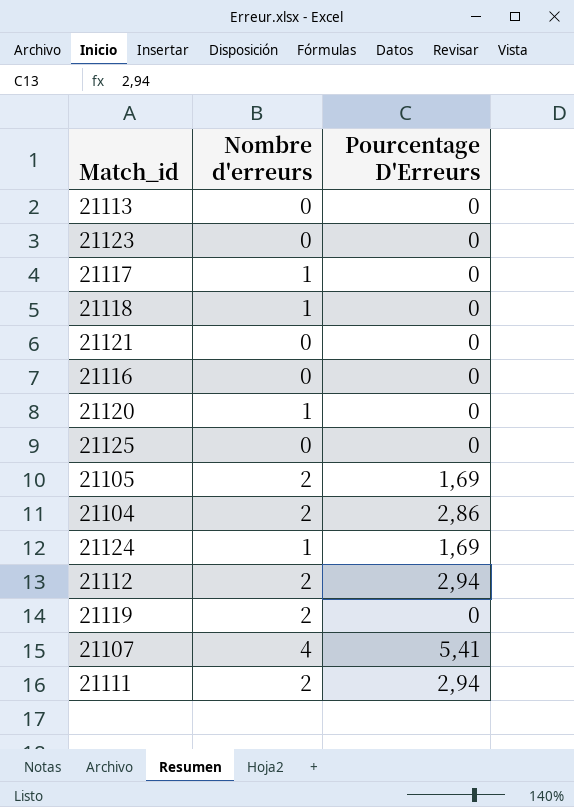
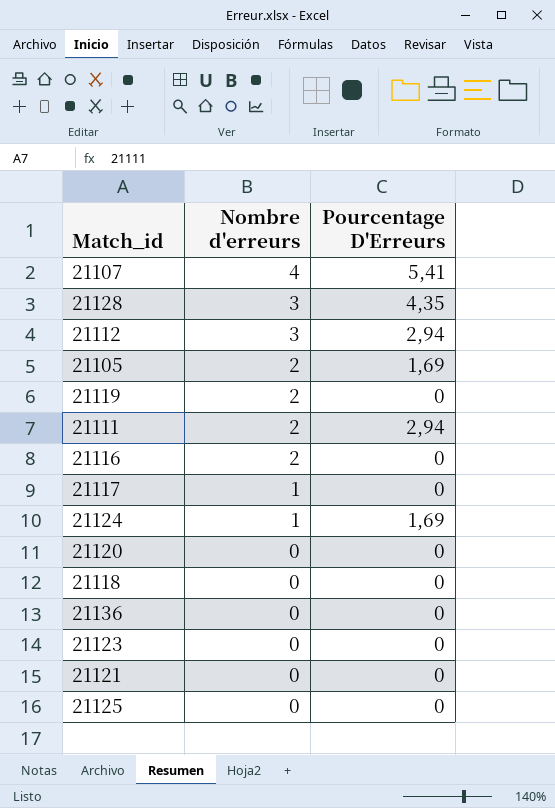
row order: none -> Nombre d'erreurs descending
row 21113: 0 | 0 -> none
row 21104: 2 | 2,86 -> none
row 21128: none -> 3 | 4,35
21112 | Nombre d'erreurs: 2 -> 3
21116 | Nombre d'erreurs: 0 -> 2
21120 | Nombre d'erreurs: 1 -> 0
21118 | Nombre d'erreurs: 1 -> 0
row 21136: none -> 0 | 0

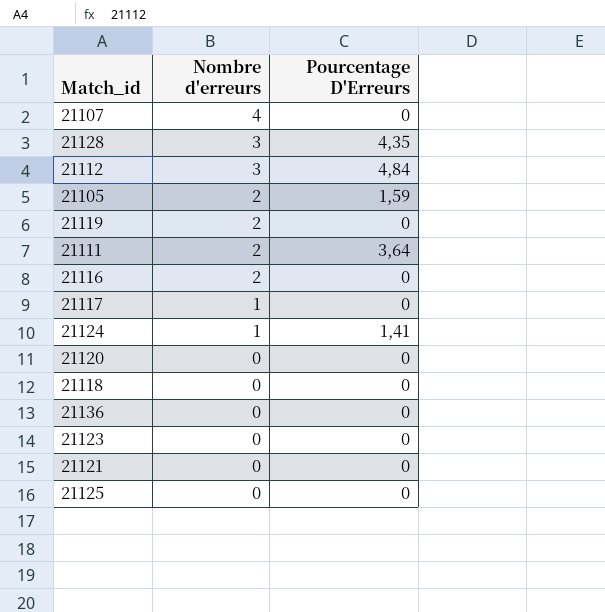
21107 | Pourcentage D'Erreurs: 5,41 -> 0
21112 | Pourcentage D'Erreurs: 2,94 -> 4,84
21105 | Pourcentage D'Erreurs: 1,69 -> 1,59
21111 | Pourcentage D'Erreurs: 2,94 -> 3,64
21124 | Pourcentage D'Erreurs: 1,69 -> 1,41

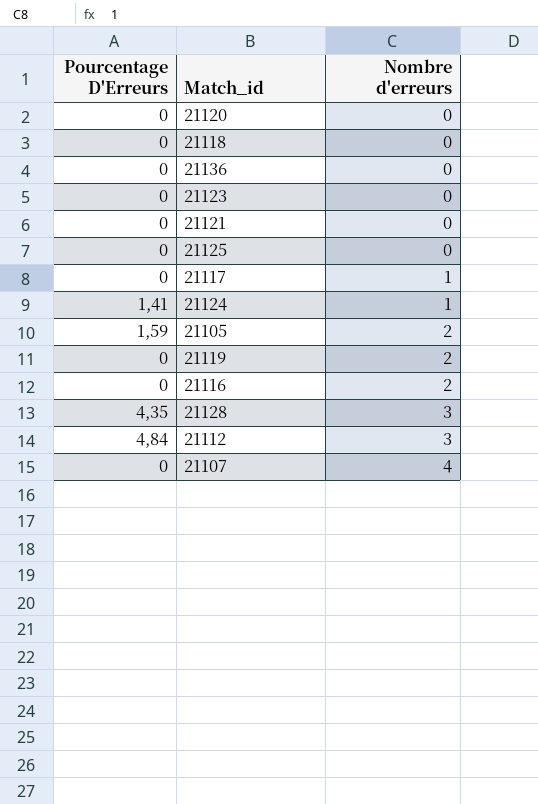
row order: Nombre d'erreurs descending -> Nombre d'erreurs ascending
column Pourcentage D'Erreurs | position: 3 -> 1
row 21111: 2 | 3,64 -> none

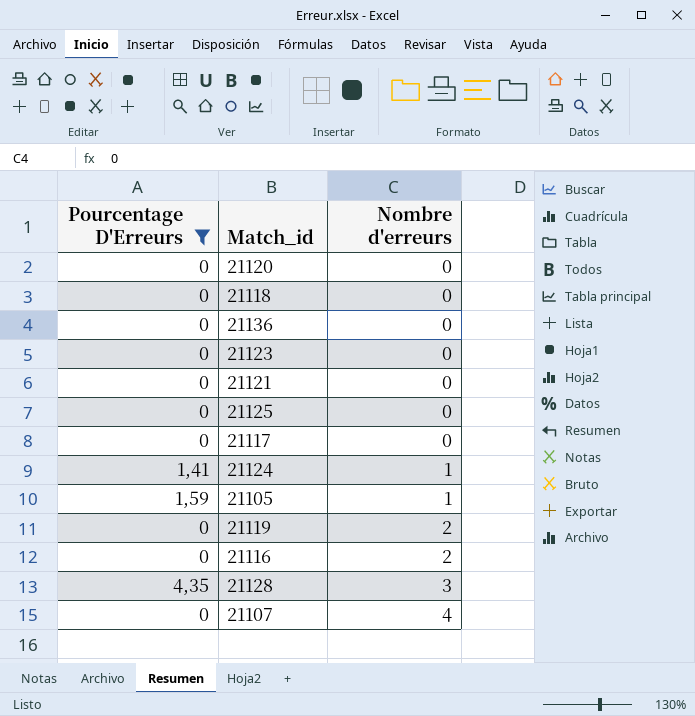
filter: none -> Pourcentage D'Erreurs != 4,84
21117 | Nombre d'erreurs: 1 -> 0
21105 | Nombre d'erreurs: 2 -> 1

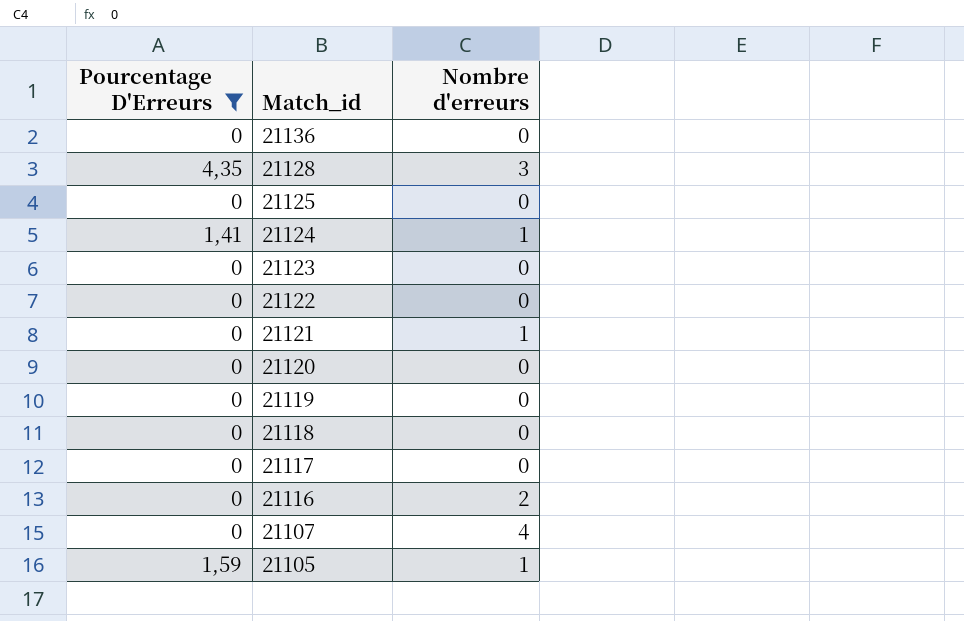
row order: Nombre d'erreurs ascending -> Match_id descending
row 21122: none -> 0 | 0
21121 | Nombre d'erreurs: 0 -> 1
21119 | Nombre d'erreurs: 2 -> 0

